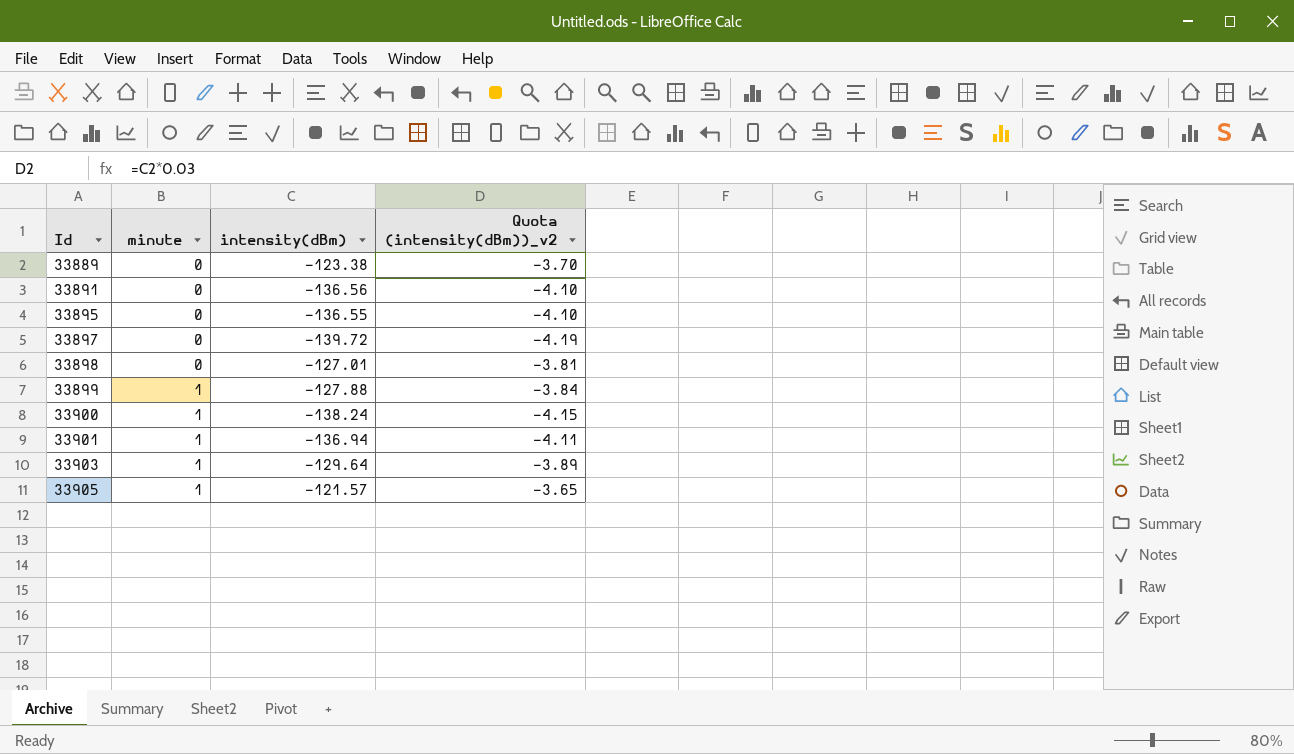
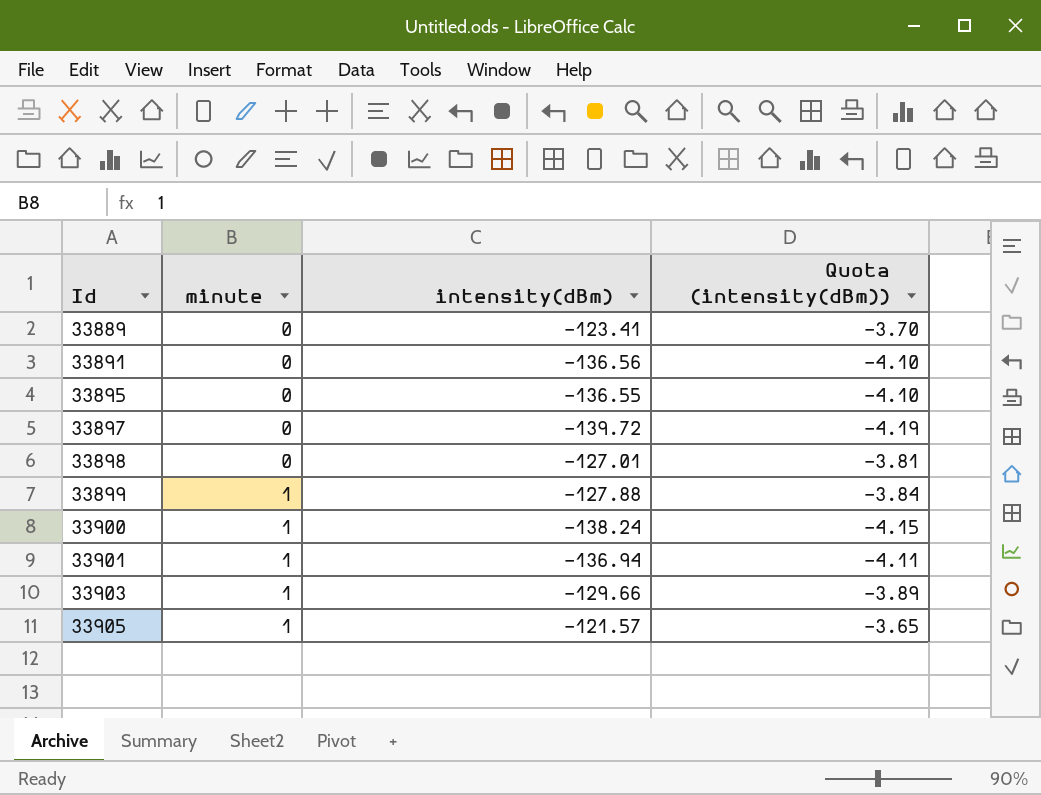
column name: Quota (intensity(dBm))_v2 -> Quota (intensity(dBm))
33889 | intensity(dBm): -123.38 -> -123.41
33903 | intensity(dBm): -129.64 -> -129.66

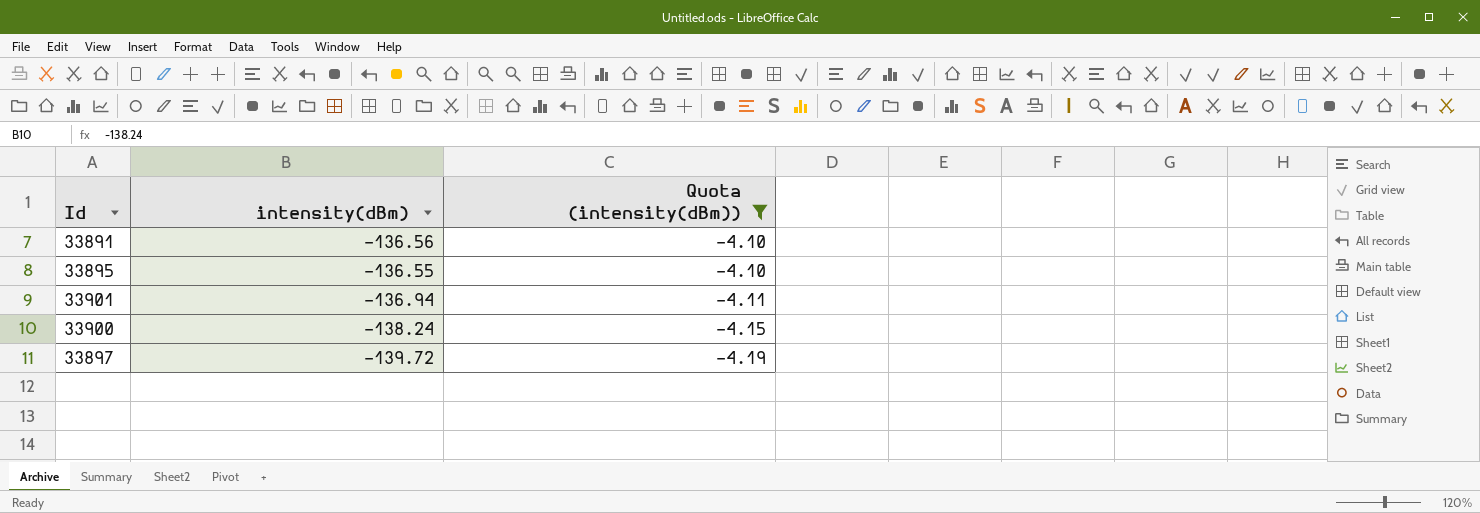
filter: none -> Quota (intensity(dBm)) <= -4.10
row order: Id ascending -> Quota (intensity(dBm)) descending
column minute | position: 2 -> none

